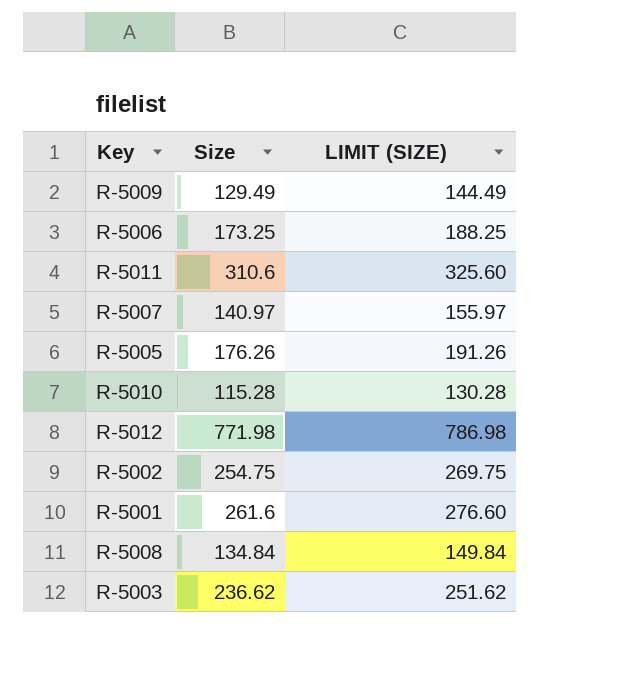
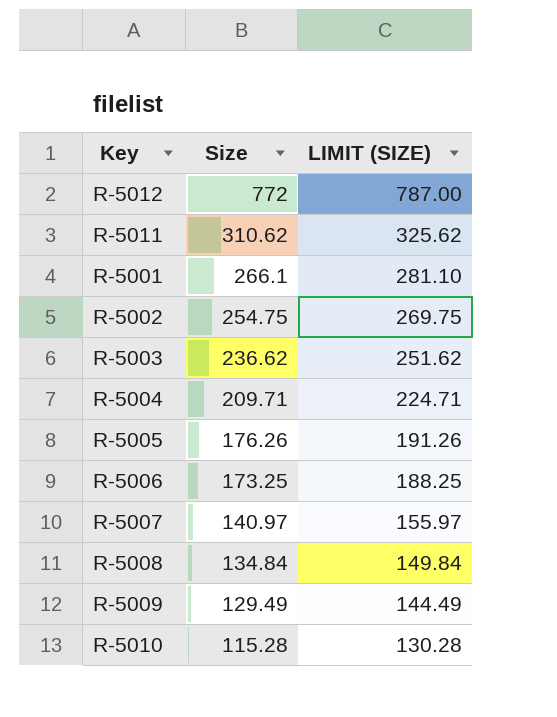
row order: none -> Size descending
R-5012 | Size: 771.98 -> 772
R-5012 | LIMIT (SIZE): 786.98 -> 787.00
R-5011 | Size: 310.6 -> 310.62
R-5011 | LIMIT (SIZE): 325.60 -> 325.62
R-5001 | Size: 261.6 -> 266.1
R-5001 | LIMIT (SIZE): 276.60 -> 281.10
row R-5004: none -> 209.71 | 224.71

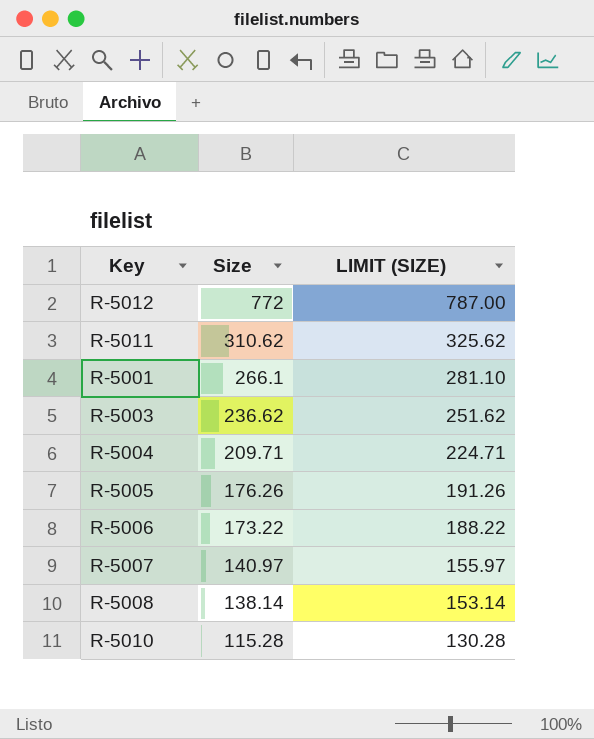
row R-5002: 254.75 | 269.75 -> none
row R-5009: 129.49 | 144.49 -> none
R-5006 | Size: 173.25 -> 173.22
R-5006 | LIMIT (SIZE): 188.25 -> 188.22
R-5008 | Size: 134.84 -> 138.14
R-5008 | LIMIT (SIZE): 149.84 -> 153.14

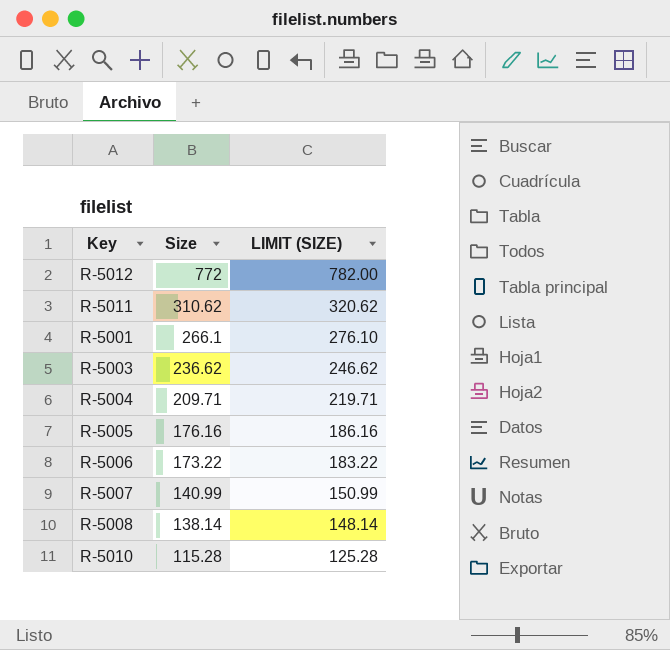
column LIMIT (SIZE) | formula: [Size] + 15 -> [Size] + 10
R-5005 | Size: 176.26 -> 176.16
R-5007 | Size: 140.97 -> 140.99

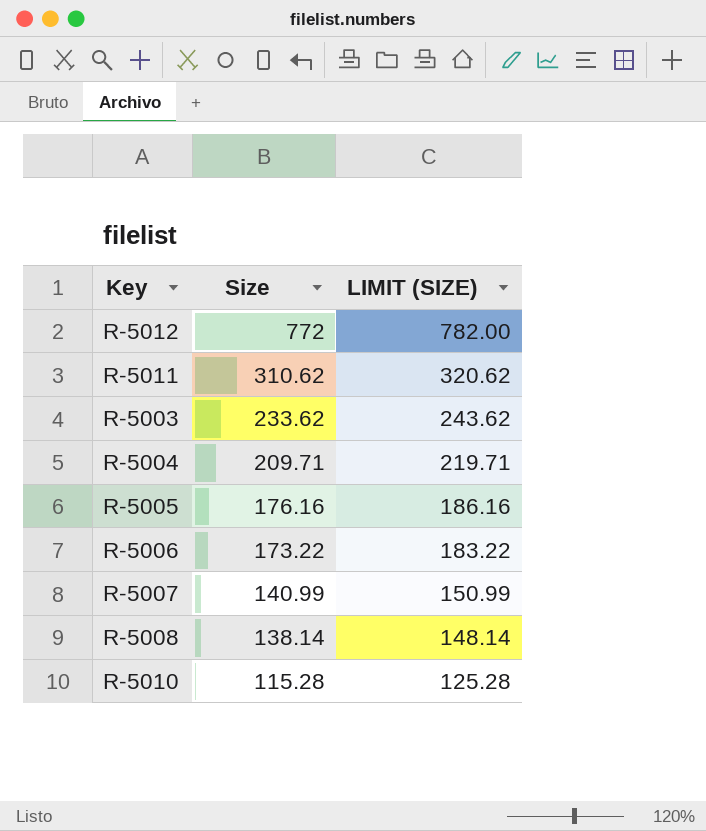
row R-5001: 266.1 | 276.10 -> none
R-5003 | Size: 236.62 -> 233.62
R-5003 | LIMIT (SIZE): 246.62 -> 243.62

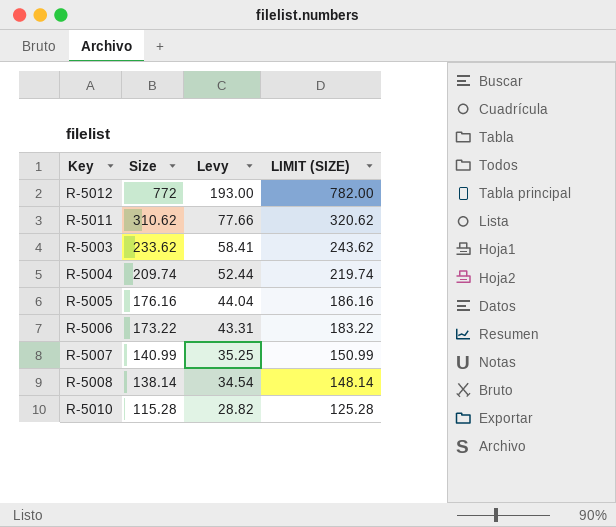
column Levy | formula: none -> [Size] * 0.25
R-5004 | Size: 209.71 -> 209.74
R-5004 | LIMIT (SIZE): 219.71 -> 219.74

